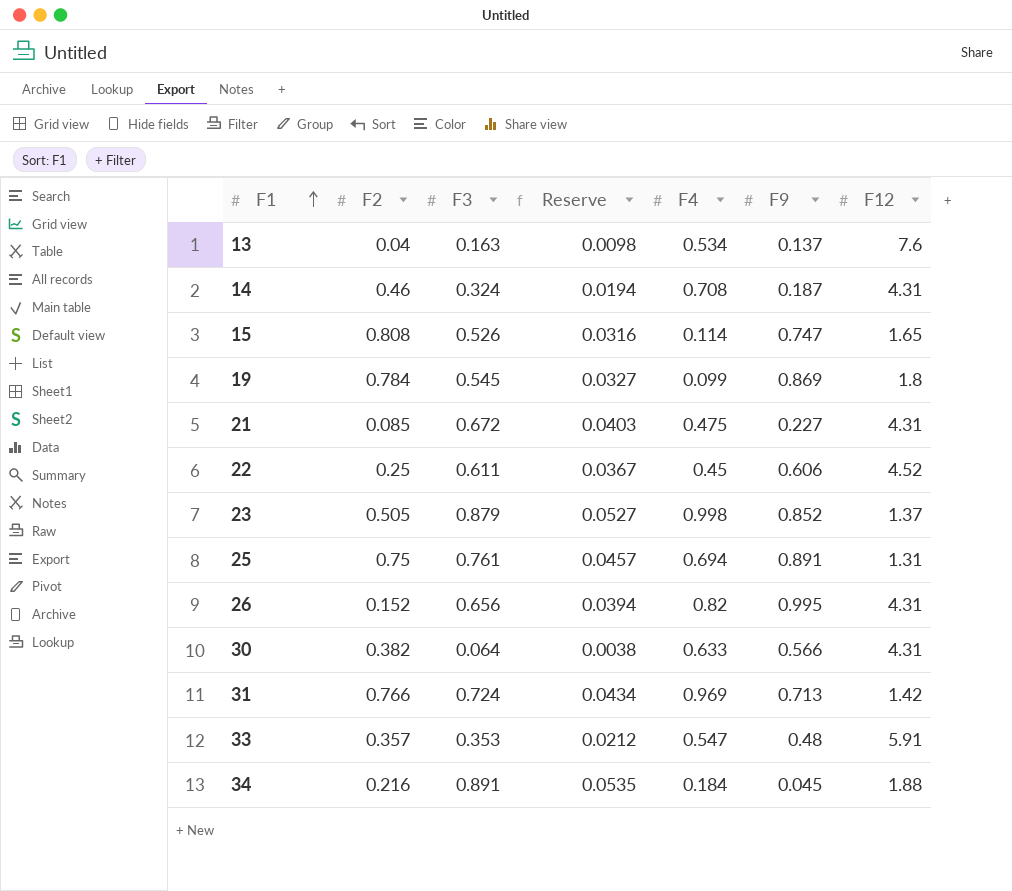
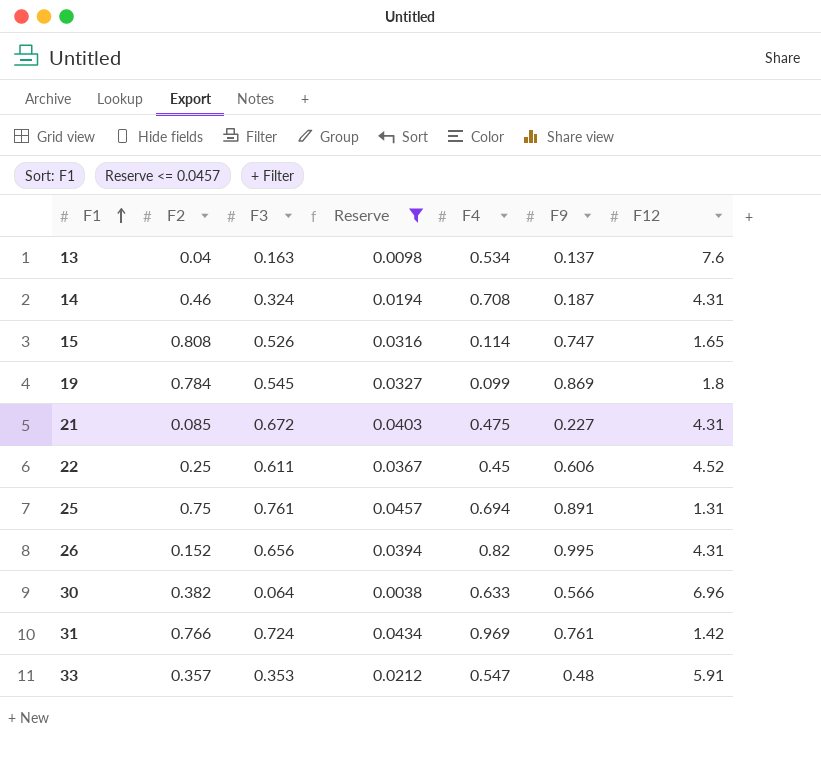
filter: none -> Reserve <= 0.0457
30 | F12: 4.31 -> 6.96
31 | F9: 0.713 -> 0.761

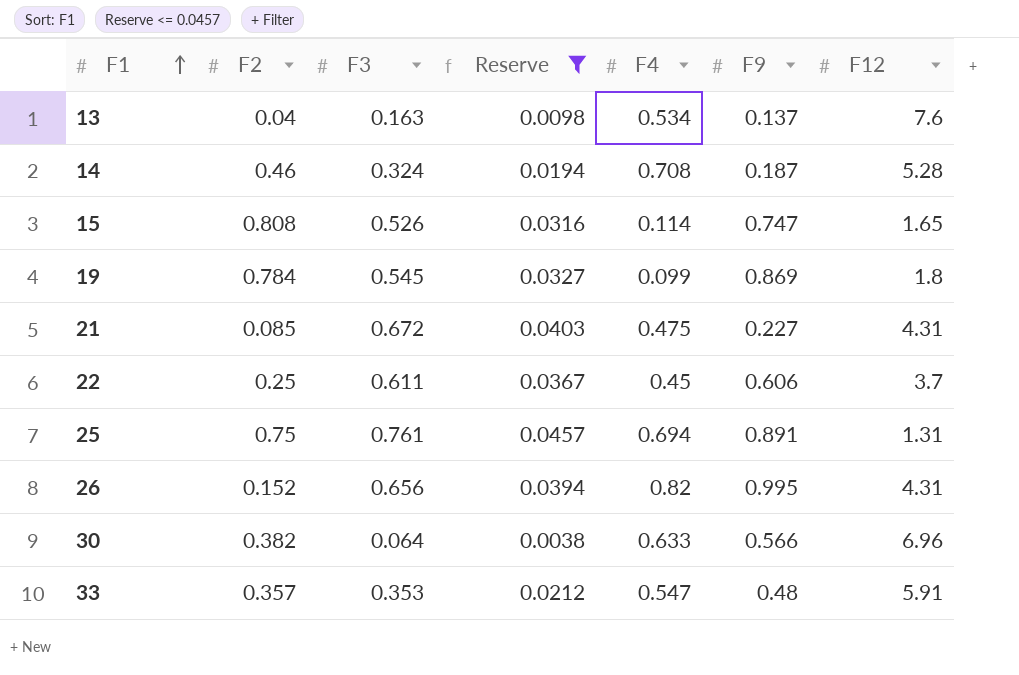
row 31: 0.766 | 0.724 | 0.0434 | 0.969 | 0.761 | 1.42 -> none
14 | F12: 4.31 -> 5.28
22 | F12: 4.52 -> 3.7

